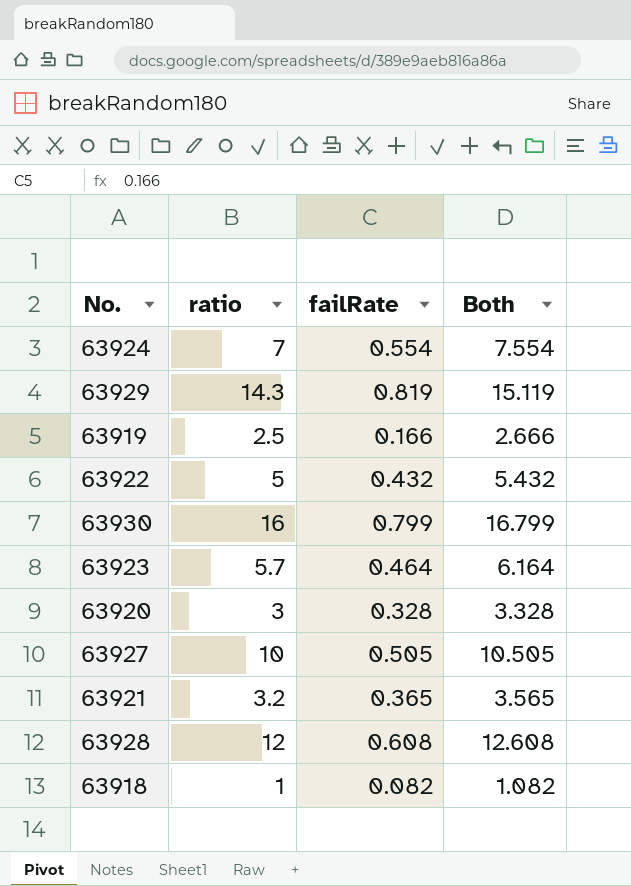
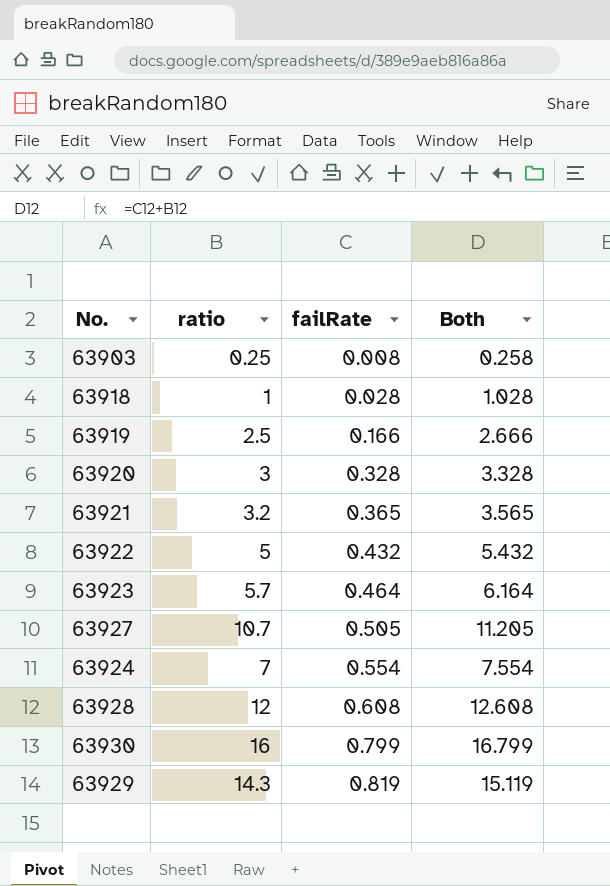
row order: none -> failRate ascending
row 63903: none -> 0.25 | 0.008 | 0.258
63918 | failRate: 0.082 -> 0.028
63918 | Both: 1.082 -> 1.028
63927 | ratio: 10 -> 10.7
63927 | Both: 10.505 -> 11.205

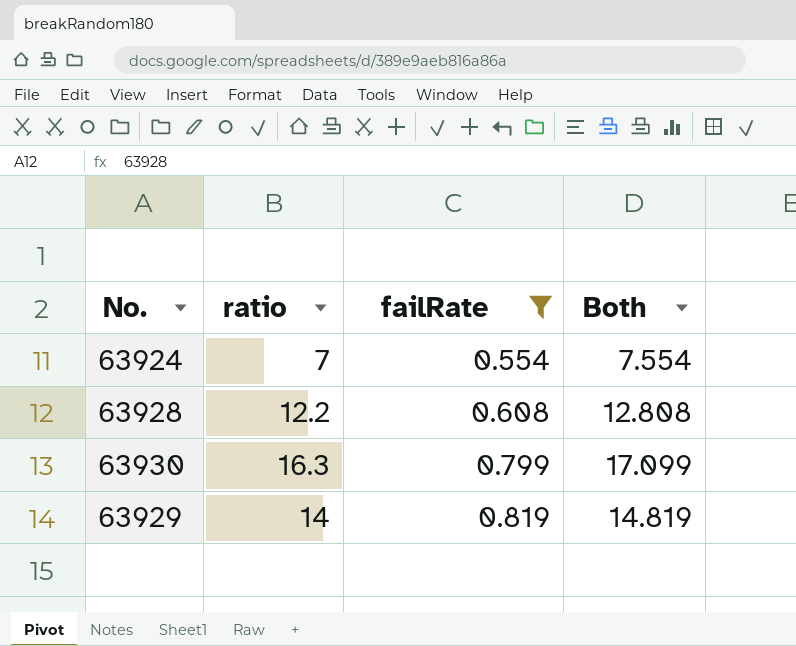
filter: none -> failRate >= 0.554
63928 | ratio: 12 -> 12.2
63928 | Both: 12.608 -> 12.808
63930 | ratio: 16 -> 16.3
63930 | Both: 16.799 -> 17.099
63929 | ratio: 14.3 -> 14
63929 | Both: 15.119 -> 14.819

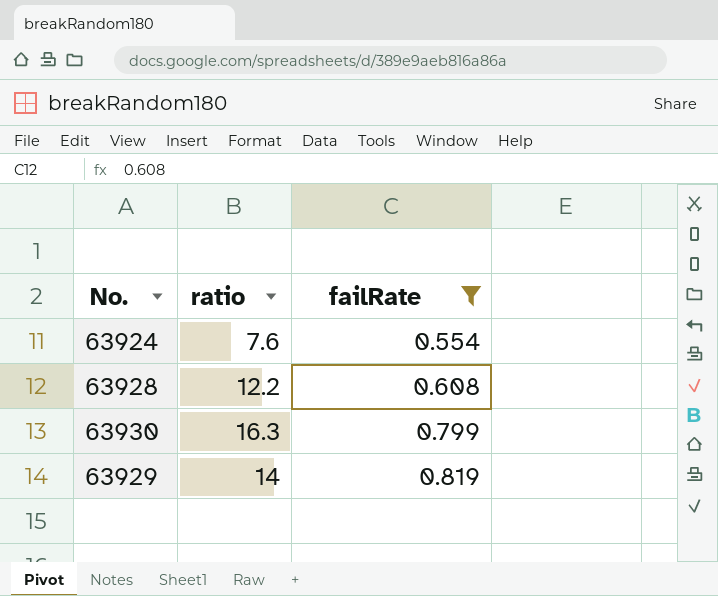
column Both | formula: [ratio] + [failRate] -> none
63924 | ratio: 7 -> 7.6

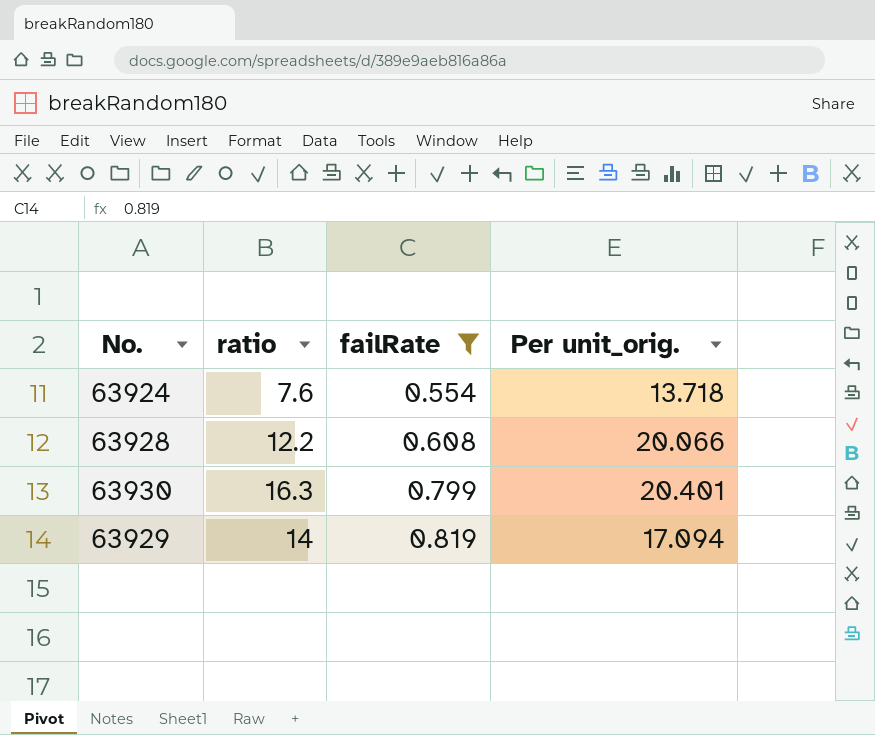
column Per unit_orig. | formula: none -> [ratio] / [failRate]

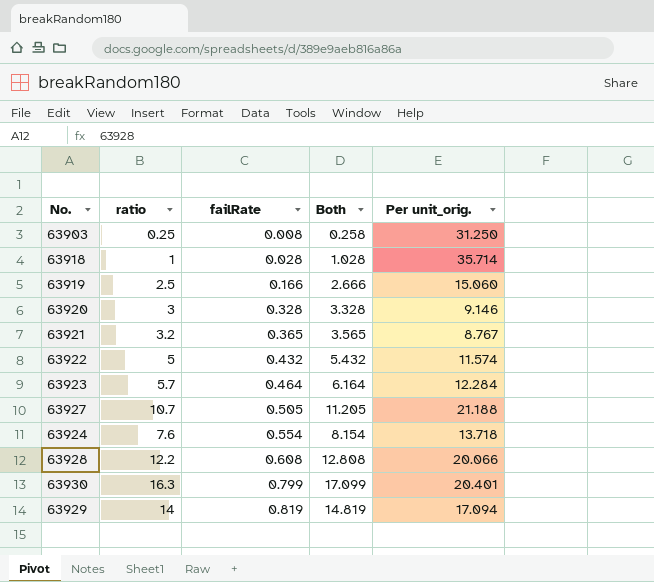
filter: failRate >= 0.554 -> none
column Both | formula: none -> [ratio] + [failRate]

